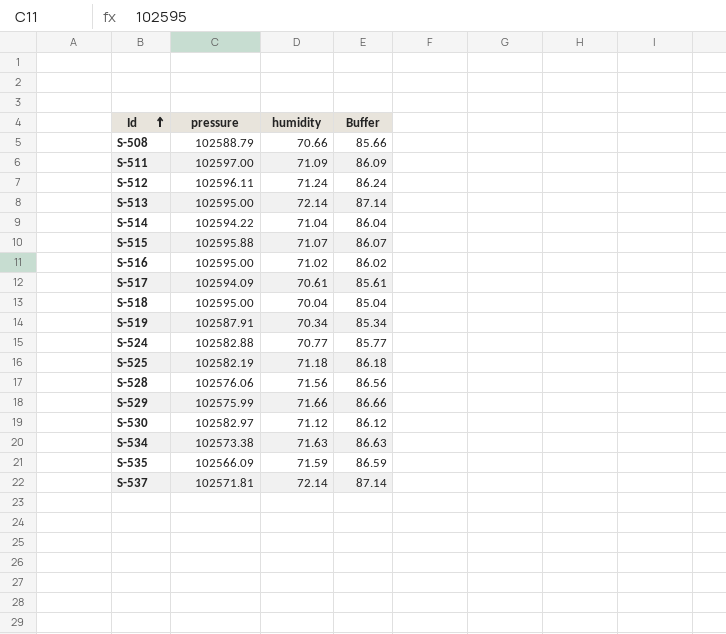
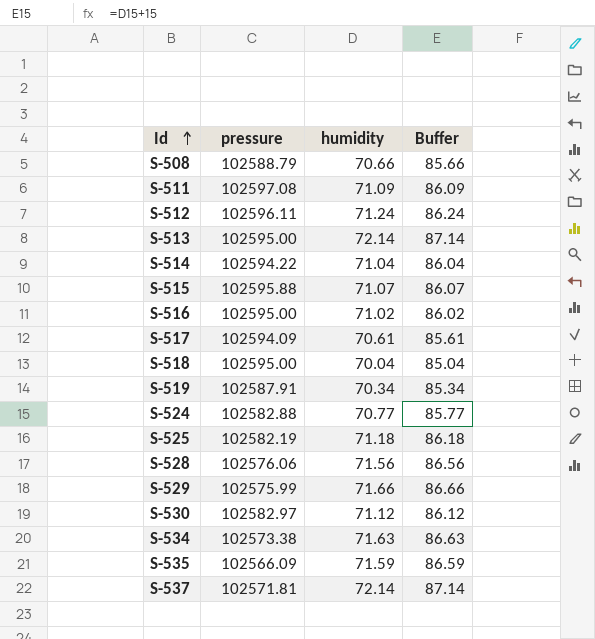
S-511 | pressure: 102597.00 -> 102597.08

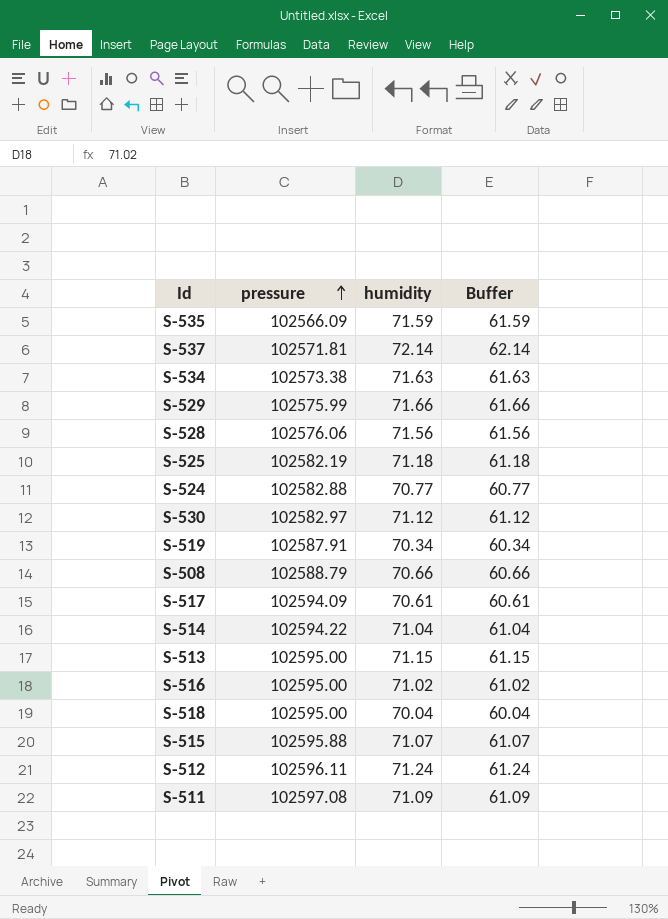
row order: Id ascending -> pressure ascending
column Buffer | formula: [humidity] + 15 -> [humidity] - 10
S-513 | humidity: 72.14 -> 71.15

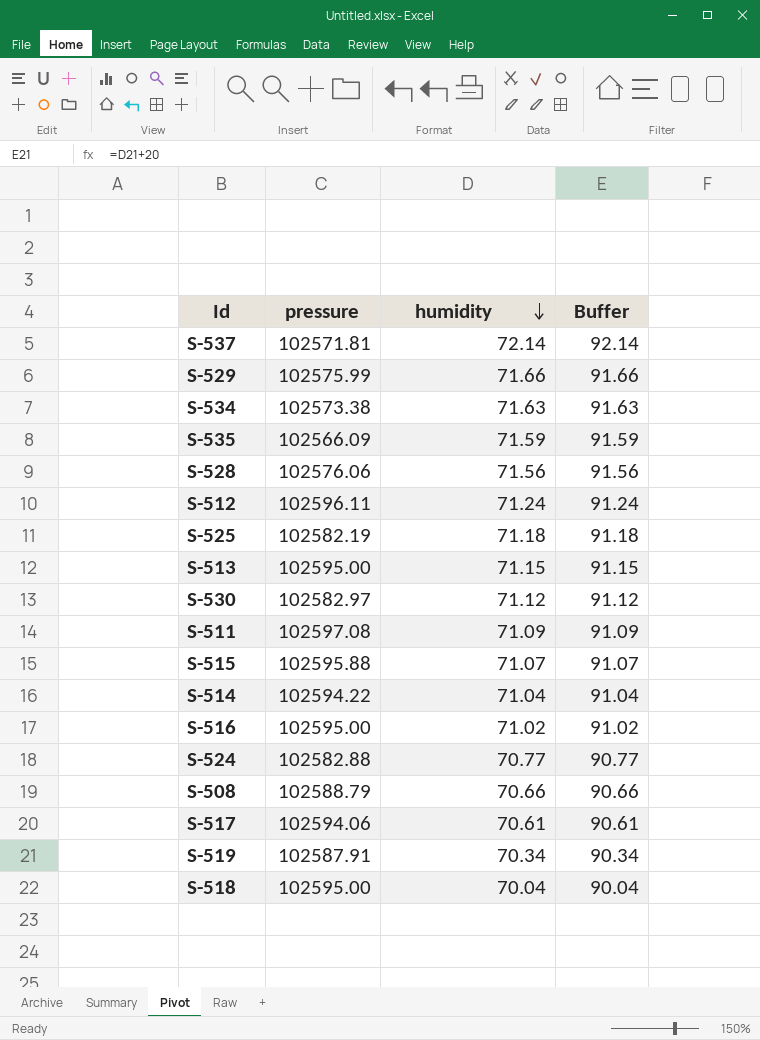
row order: pressure ascending -> humidity descending
column Buffer | formula: [humidity] - 10 -> [humidity] + 20
S-517 | pressure: 102594.09 -> 102594.06

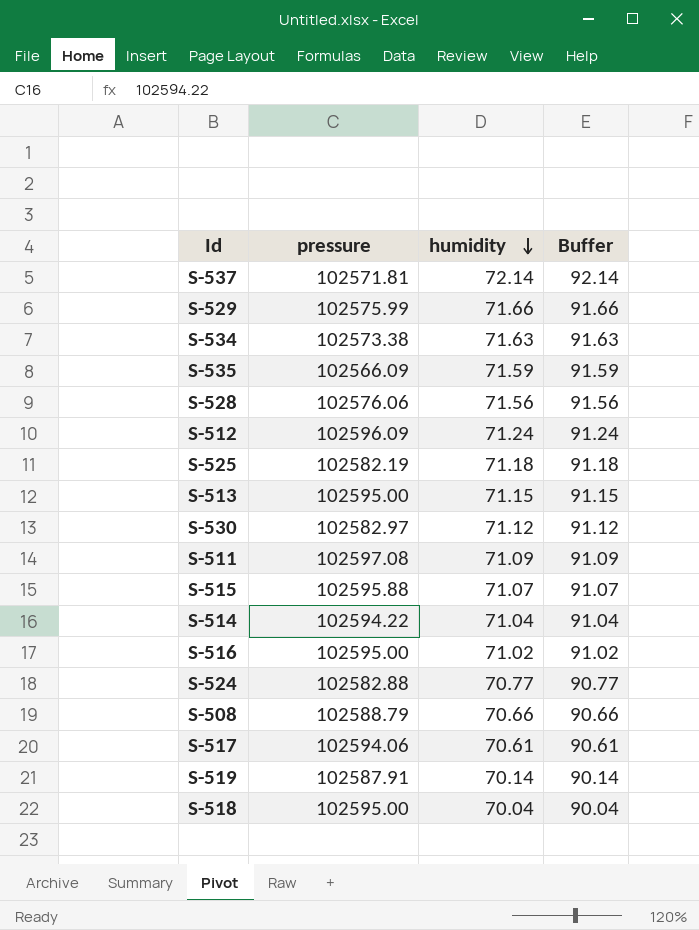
S-512 | pressure: 102596.11 -> 102596.09
S-519 | humidity: 70.34 -> 70.14
S-519 | Buffer: 90.34 -> 90.14

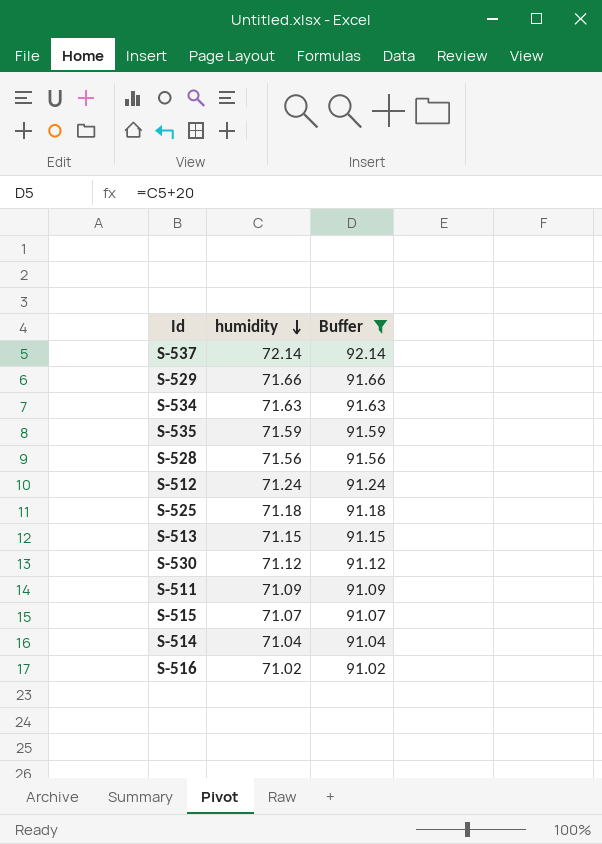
filter: none -> Buffer >= 91.02
column pressure | position: 2 -> none

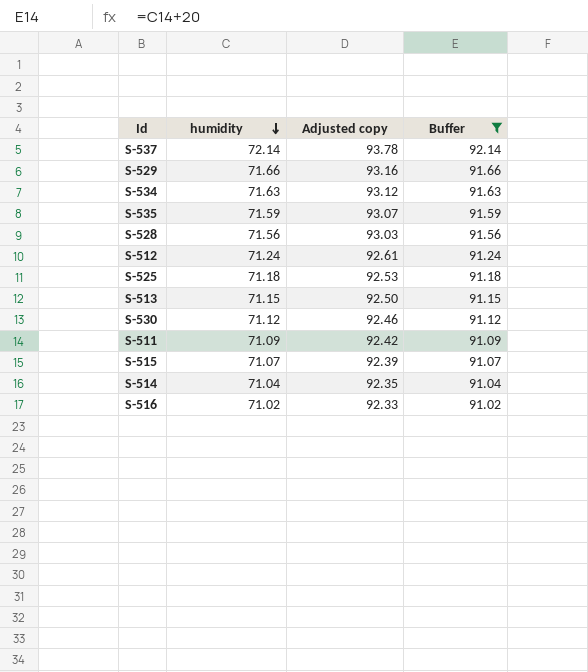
column Adjusted copy | formula: none -> [humidity] * 1.3

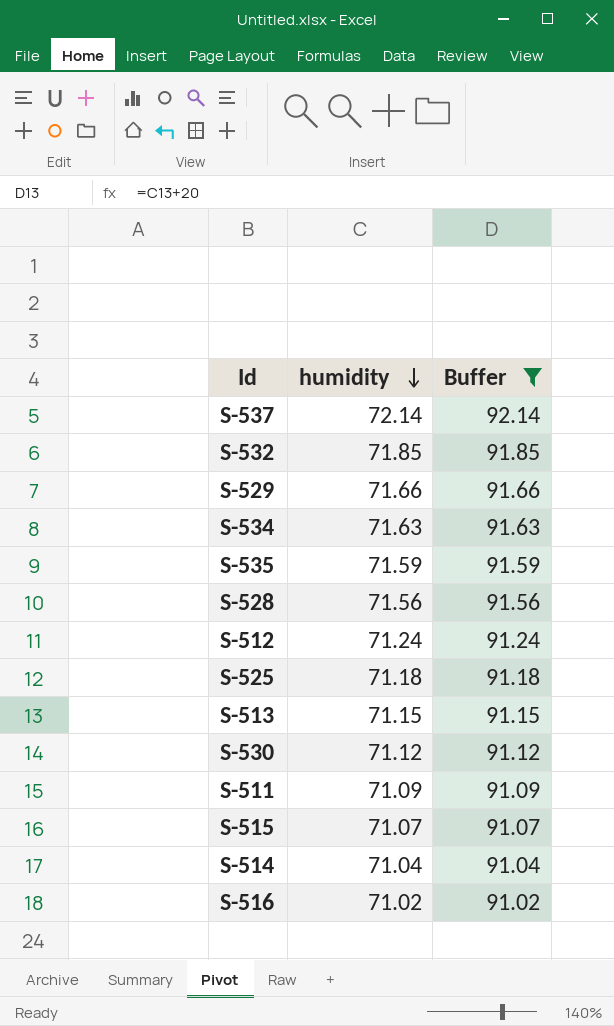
column Adjusted copy | formula: [humidity] * 1.3 -> none
row S-532: none -> 71.85 | 91.85

